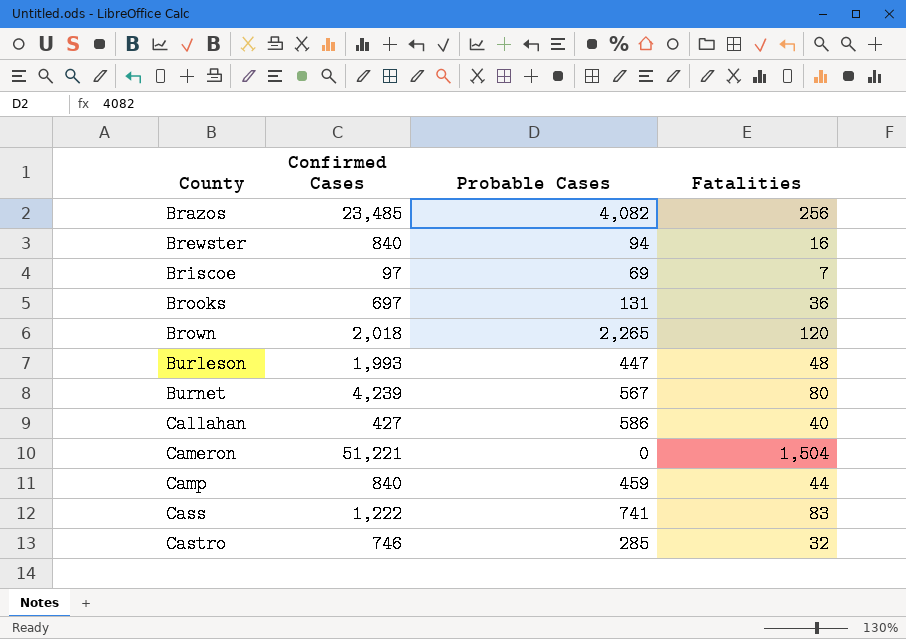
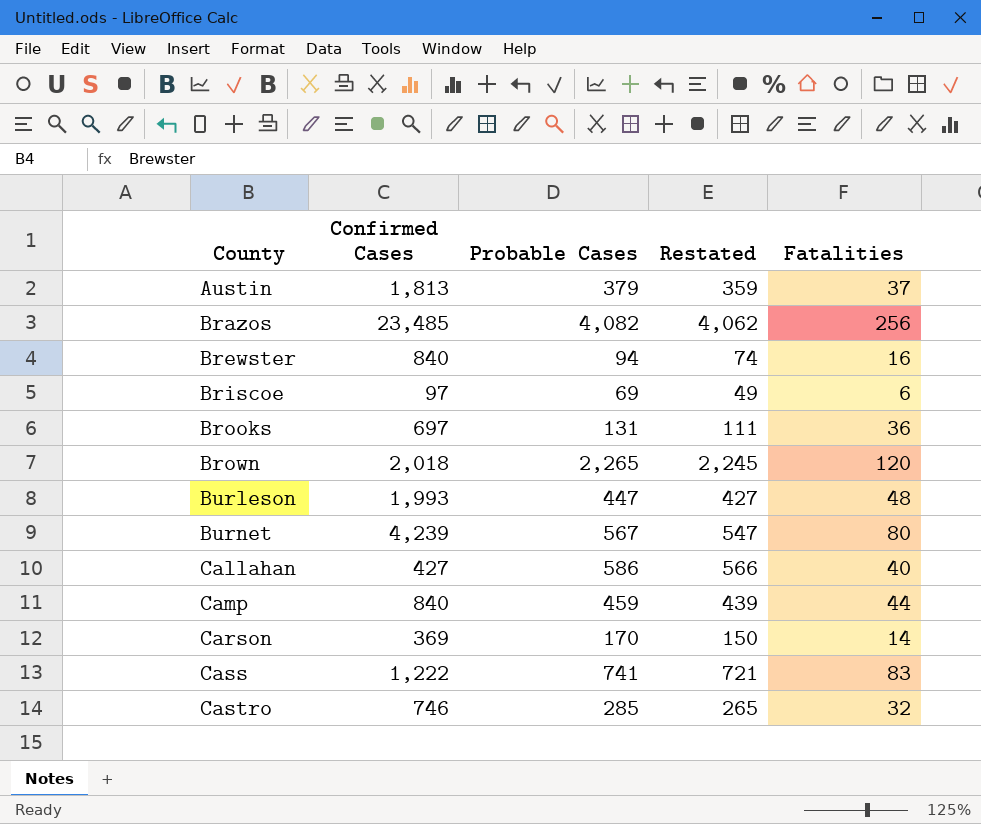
column Restated | formula: none -> [Probable Cases] - 20
row Cameron: 51,221 | 0 | 1,504 -> none
row Austin: none -> 1,813 | 379 | 359 | 37
Briscoe | Fatalities: 7 -> 6
row Carson: none -> 369 | 170 | 150 | 14

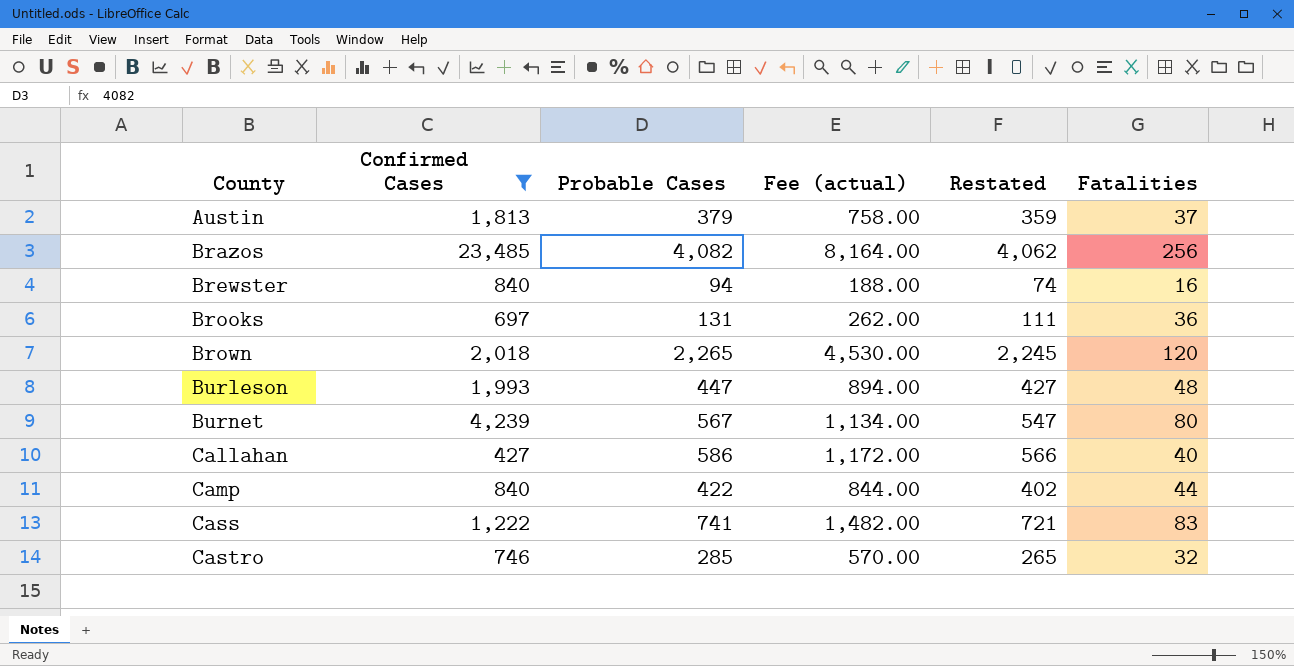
filter: none -> Confirmed Cases >= 427
column Fee (actual) | formula: none -> [Probable Cases] * 2
Camp | Probable Cases: 459 -> 422
Camp | Restated: 439 -> 402

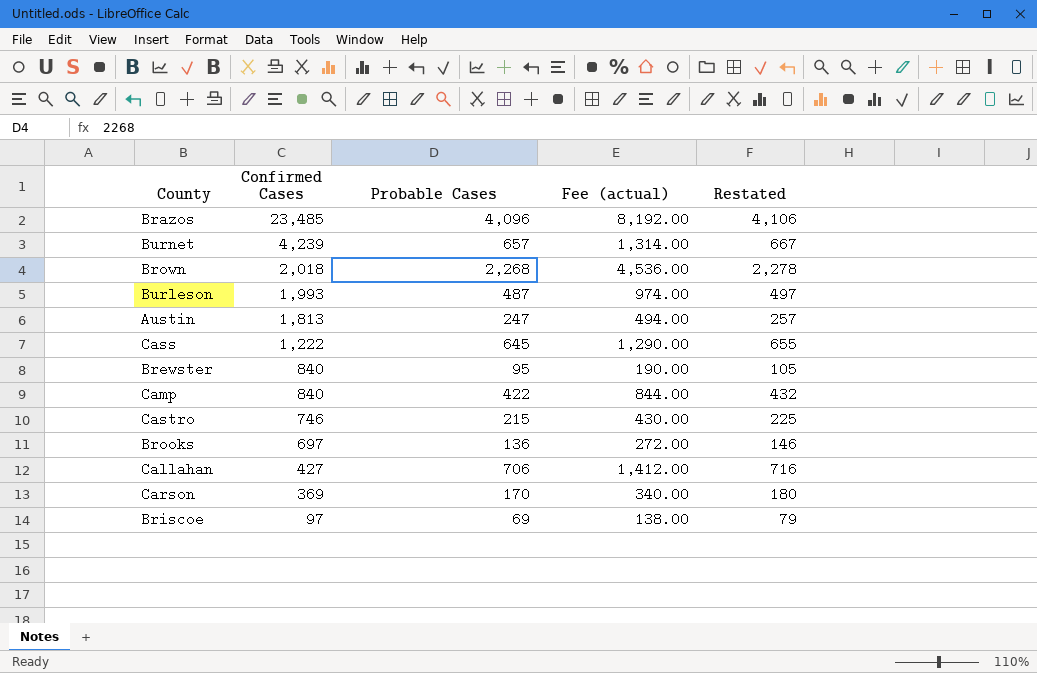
filter: Confirmed Cases >= 427 -> none
row order: County ascending -> Confirmed Cases descending
column Fatalities | position: 6 -> none
column Restated | formula: [Probable Cases] - 20 -> [Probable Cases] + 10
Brazos | Probable Cases: 4,082 -> 4,096
Brazos | Fee (actual): 8,164.00 -> 8,192.00
Burnet | Probable Cases: 567 -> 657
Burnet | Fee (actual): 1,134.00 -> 1,314.00
Brown | Probable Cases: 2,265 -> 2,268
Brown | Fee (actual): 4,530.00 -> 4,536.00
Burleson | Probable Cases: 447 -> 487
Burleson | Fee (actual): 894.00 -> 974.00
Austin | Probable Cases: 379 -> 247
Austin | Fee (actual): 758.00 -> 494.00
Cass | Probable Cases: 741 -> 645
Cass | Fee (actual): 1,482.00 -> 1,290.00
Brewster | Probable Cases: 94 -> 95
Brewster | Fee (actual): 188.00 -> 190.00
Castro | Probable Cases: 285 -> 215
Castro | Fee (actual): 570.00 -> 430.00
Brooks | Probable Cases: 131 -> 136
Brooks | Fee (actual): 262.00 -> 272.00
Callahan | Probable Cases: 586 -> 706
Callahan | Fee (actual): 1,172.00 -> 1,412.00

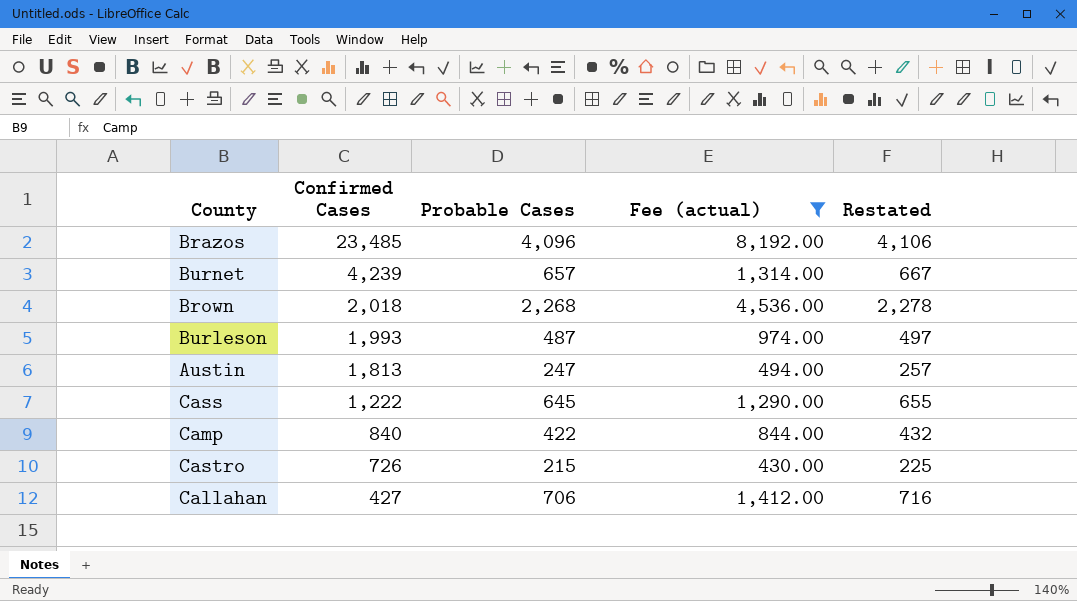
filter: none -> Fee (actual) >= 430.00
Castro | Confirmed Cases: 746 -> 726

